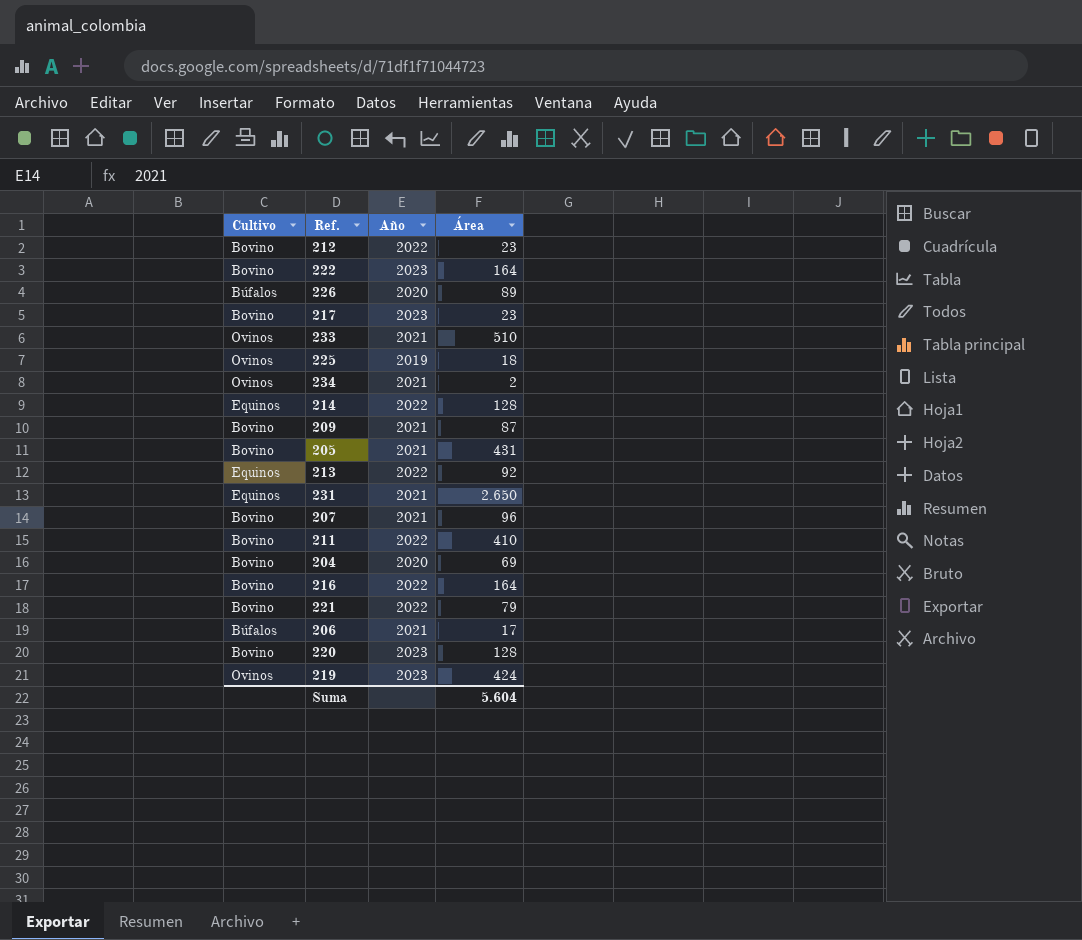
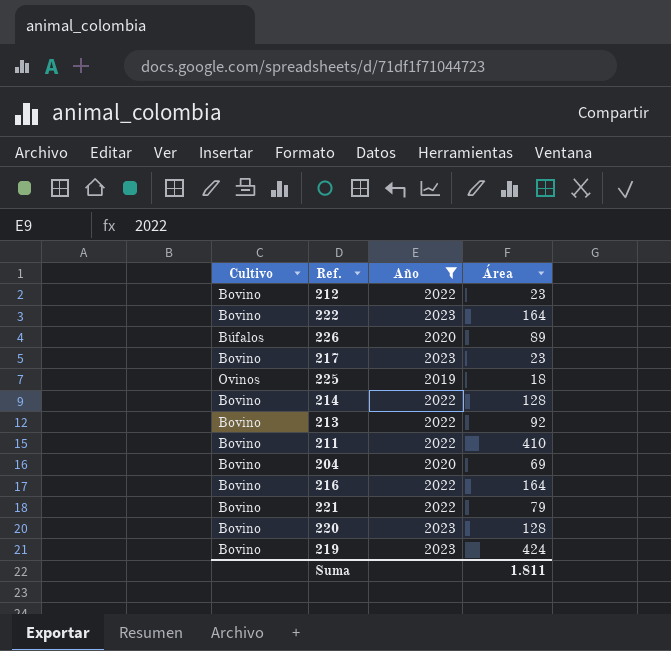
filter: none -> Año != 2021
214 | Cultivo: Equinos -> Bovino
213 | Cultivo: Equinos -> Bovino
219 | Cultivo: Ovinos -> Bovino
Suma | Área: 5.604 -> 1.811

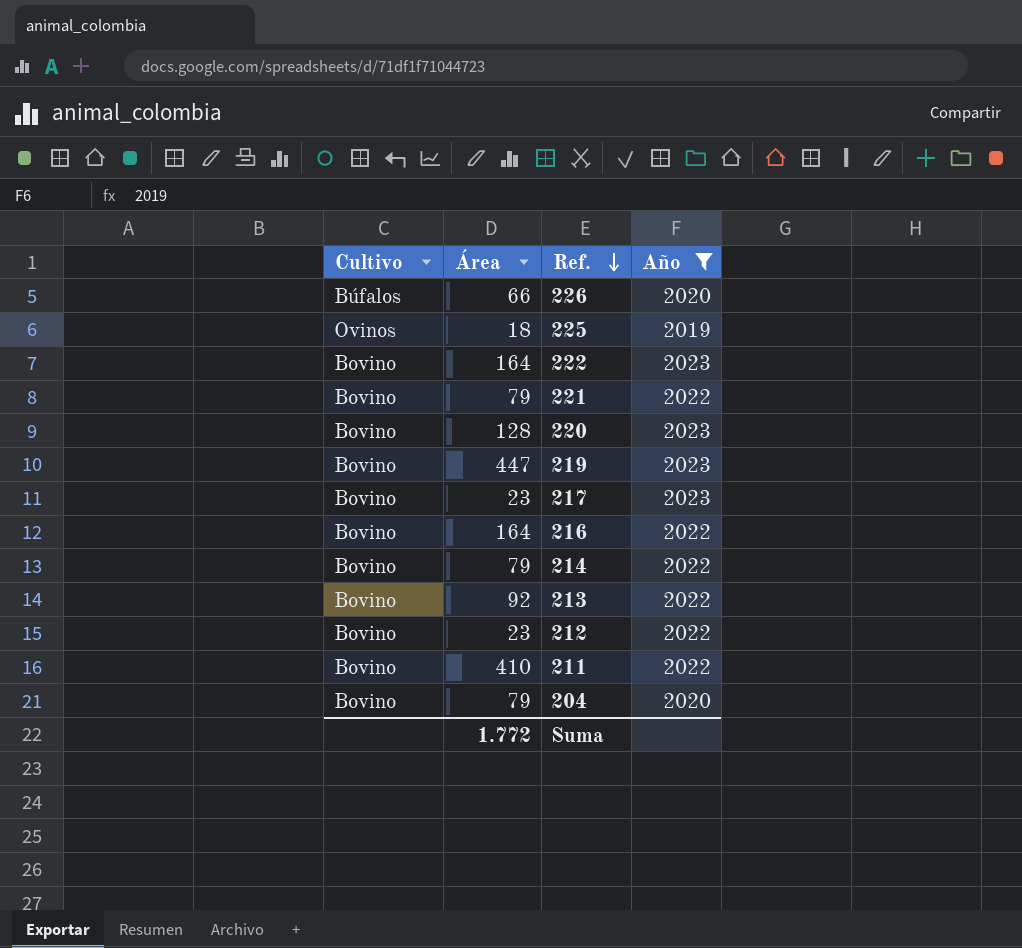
row order: none -> Ref. descending
column Área | position: 4 -> 2
226 | Área: 89 -> 66
219 | Área: 424 -> 447
214 | Área: 128 -> 79
204 | Área: 69 -> 79
Suma | Área: 1.811 -> 1.772

